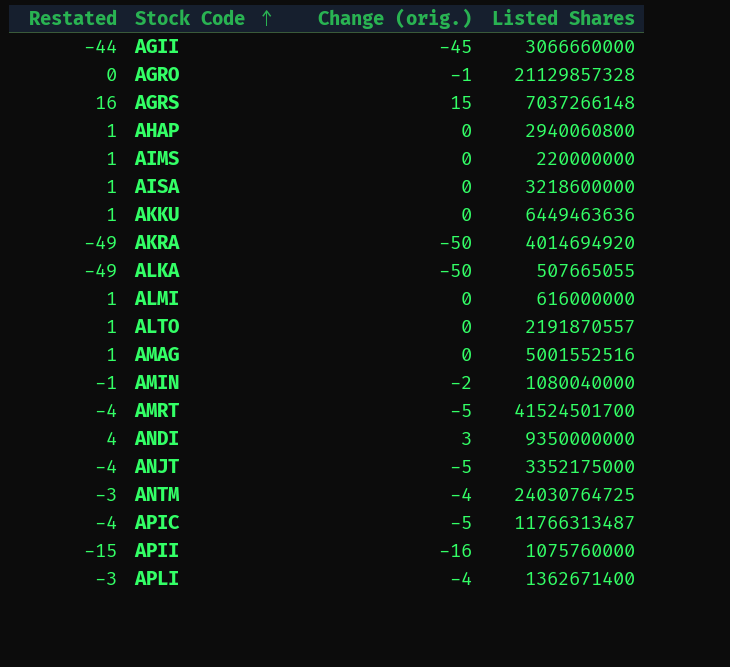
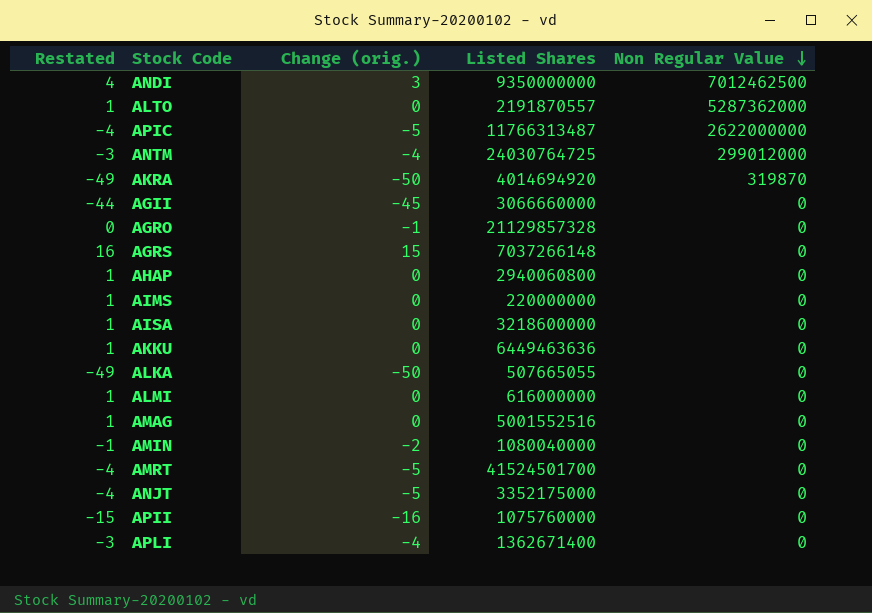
row order: Stock Code ascending -> Non Regular Value descending
column Non Regular Value | position: none -> 5

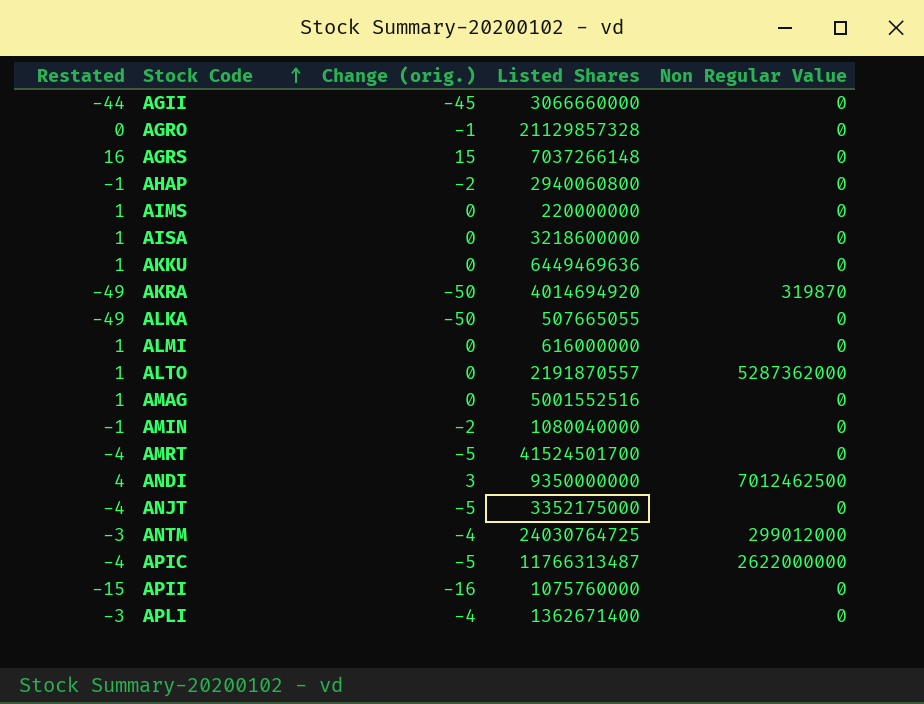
row order: Non Regular Value descending -> Stock Code ascending
AHAP | Restated: 1 -> -1
AHAP | Change (orig.): 0 -> -2
AKKU | Listed Shares: 6449463636 -> 6449469636

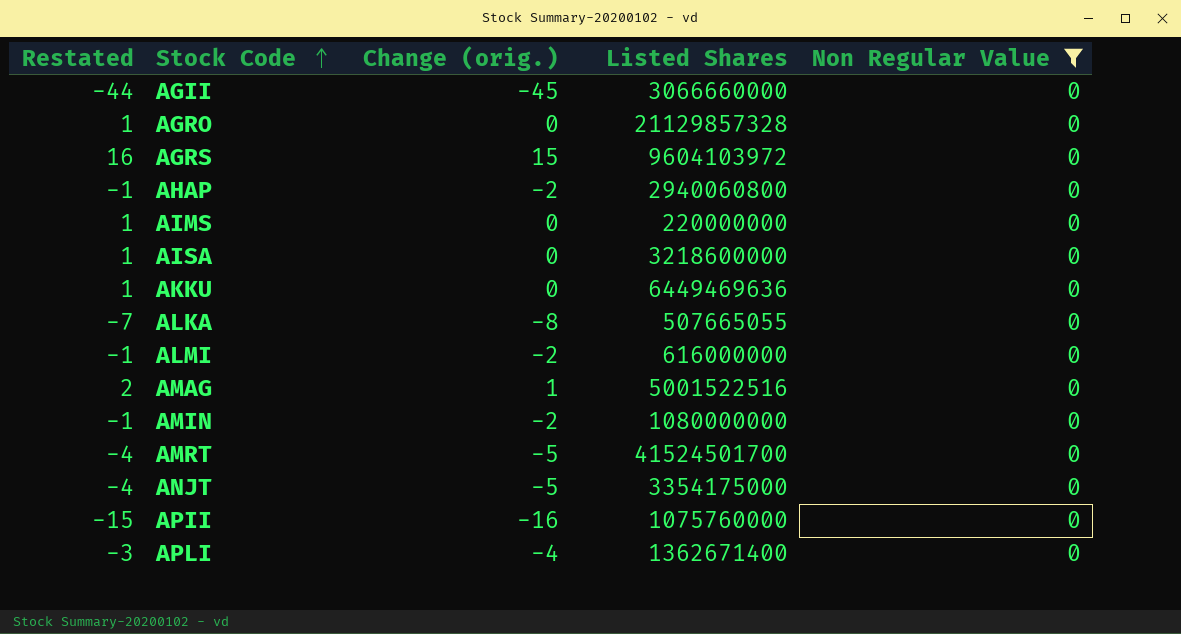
filter: none -> Non Regular Value = 0
AGRO | Restated: 0 -> 1
AGRO | Change (orig.): -1 -> 0
AGRS | Listed Shares: 7037266148 -> 9604103972
ALKA | Restated: -49 -> -7
ALKA | Change (orig.): -50 -> -8
ALMI | Restated: 1 -> -1
ALMI | Change (orig.): 0 -> -2
AMAG | Restated: 1 -> 2
AMAG | Change (orig.): 0 -> 1
AMAG | Listed Shares: 5001552516 -> 5001522516
AMIN | Listed Shares: 1080040000 -> 1080000000
ANJT | Listed Shares: 3352175000 -> 3354175000

